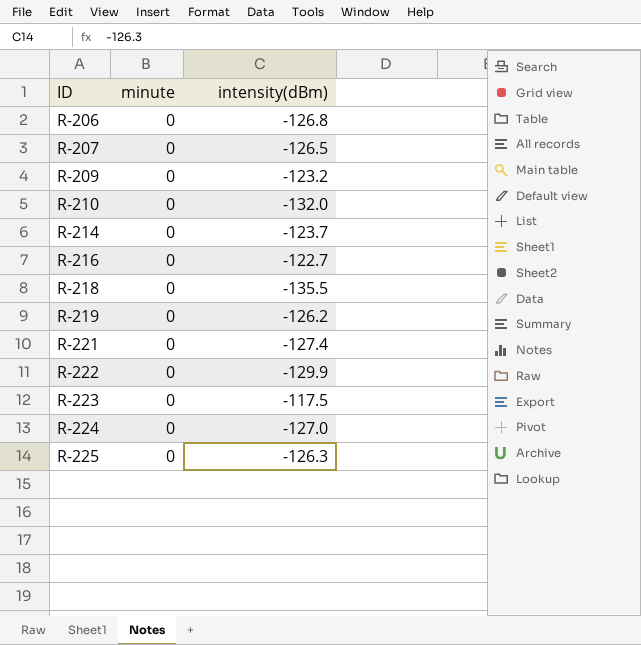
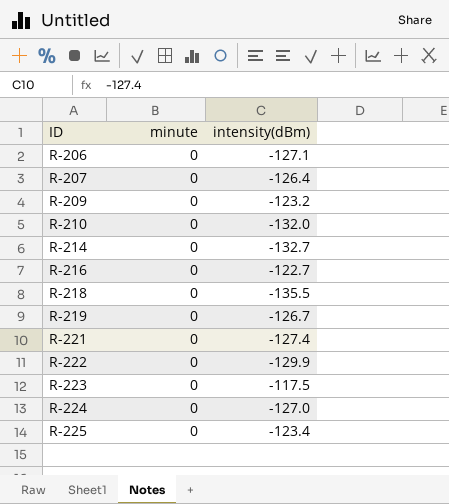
R-206 | intensity(dBm): -126.8 -> -127.1
R-207 | intensity(dBm): -126.5 -> -126.4
R-214 | intensity(dBm): -123.7 -> -132.7
R-219 | intensity(dBm): -126.2 -> -126.7
R-225 | intensity(dBm): -126.3 -> -123.4

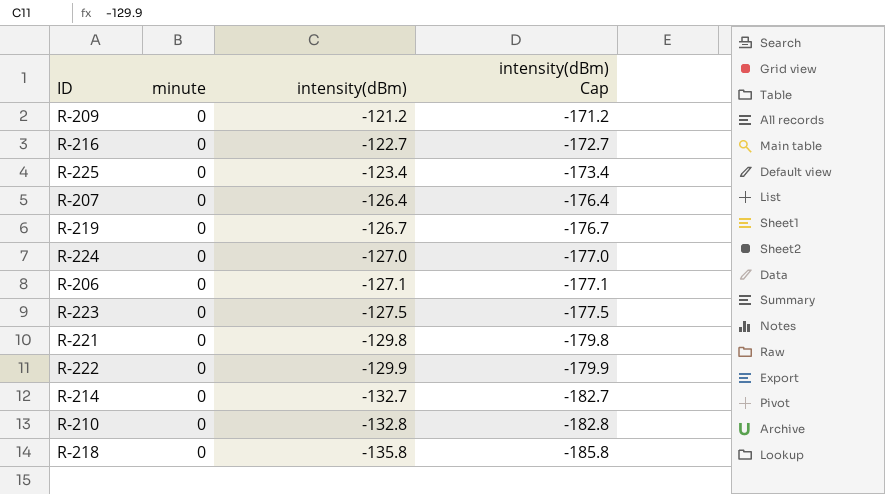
row order: ID ascending -> intensity(dBm) descending
column intensity(dBm) Cap | formula: none -> [intensity(dBm)] - 50
R-209 | intensity(dBm): -123.2 -> -121.2
R-223 | intensity(dBm): -117.5 -> -127.5
R-221 | intensity(dBm): -127.4 -> -129.8
R-210 | intensity(dBm): -132.0 -> -132.8
R-218 | intensity(dBm): -135.5 -> -135.8

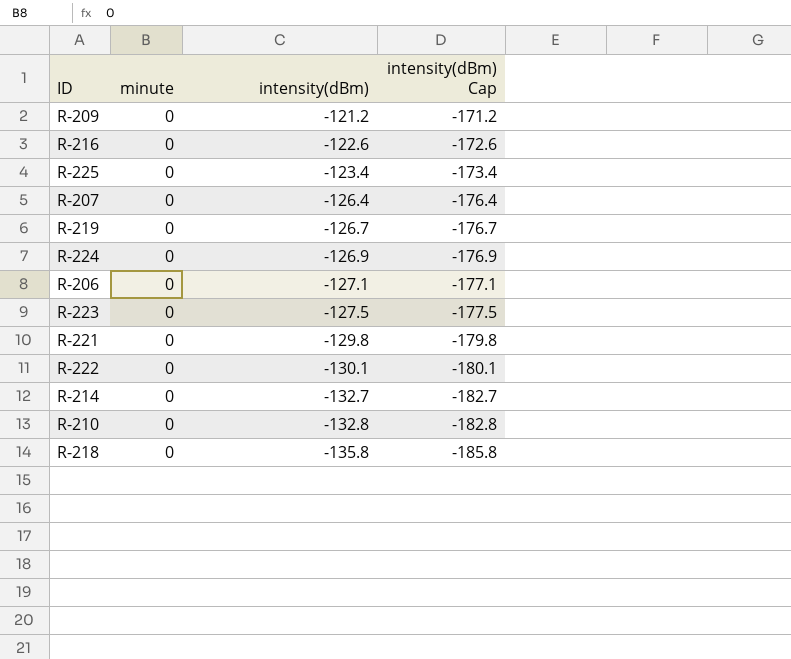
R-216 | intensity(dBm): -122.7 -> -122.6
R-216 | intensity(dBm) Cap: -172.7 -> -172.6
R-224 | intensity(dBm): -127.0 -> -126.9
R-224 | intensity(dBm) Cap: -177.0 -> -176.9
R-222 | intensity(dBm): -129.9 -> -130.1
R-222 | intensity(dBm) Cap: -179.9 -> -180.1

